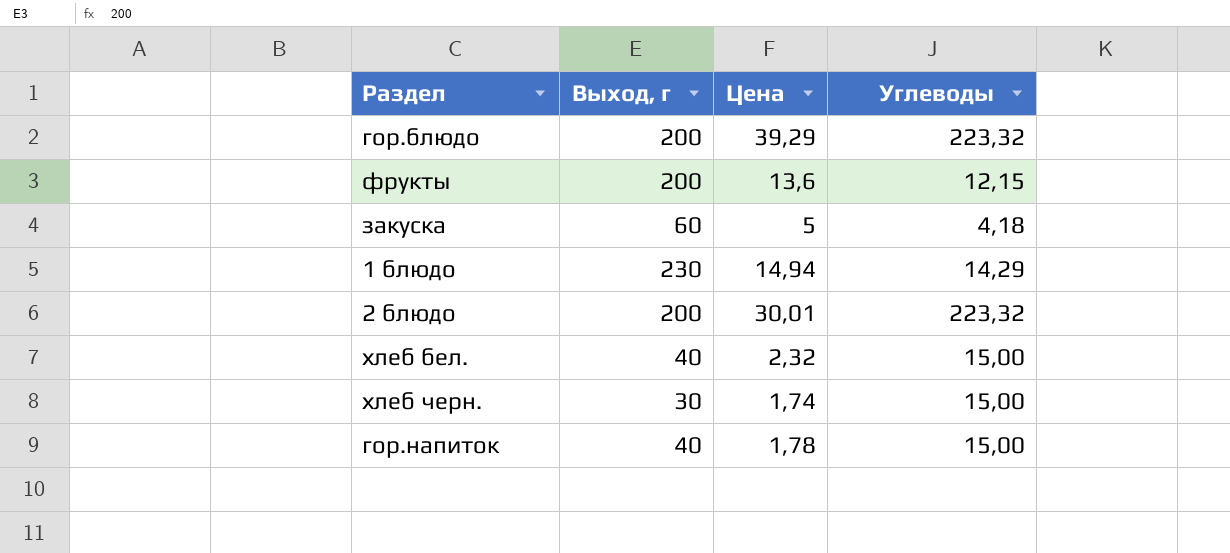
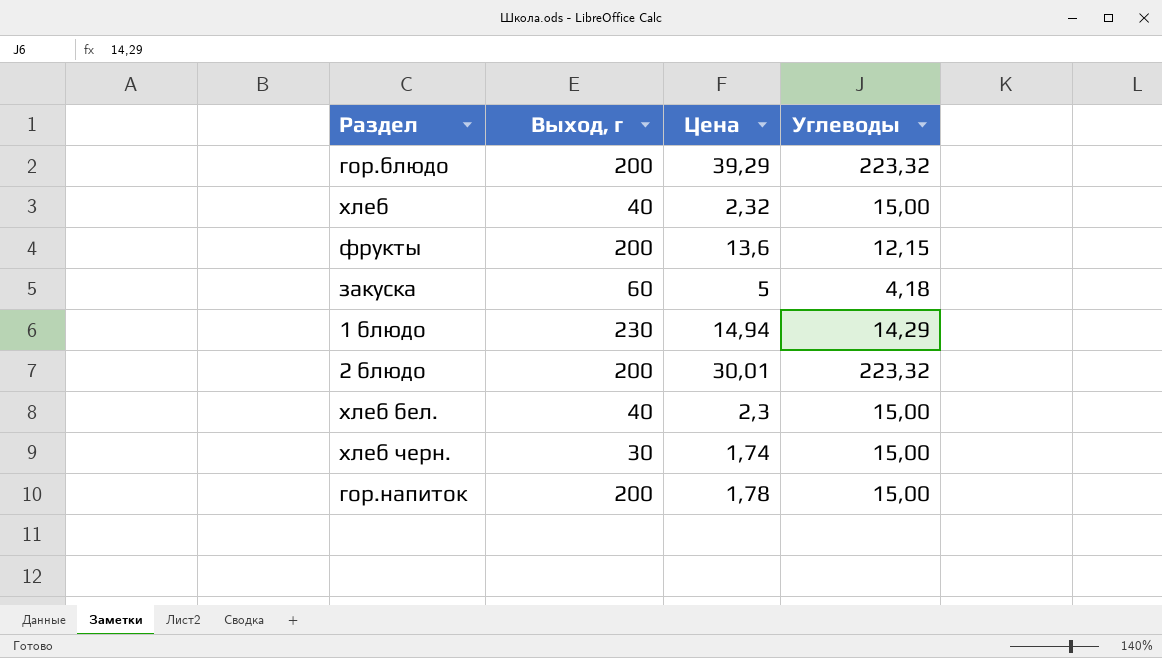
row хлеб: none -> 40 | 2,32 | 15,00
хлеб бел. | Цена: 2,32 -> 2,3
гор.напиток | Выход, г: 40 -> 200

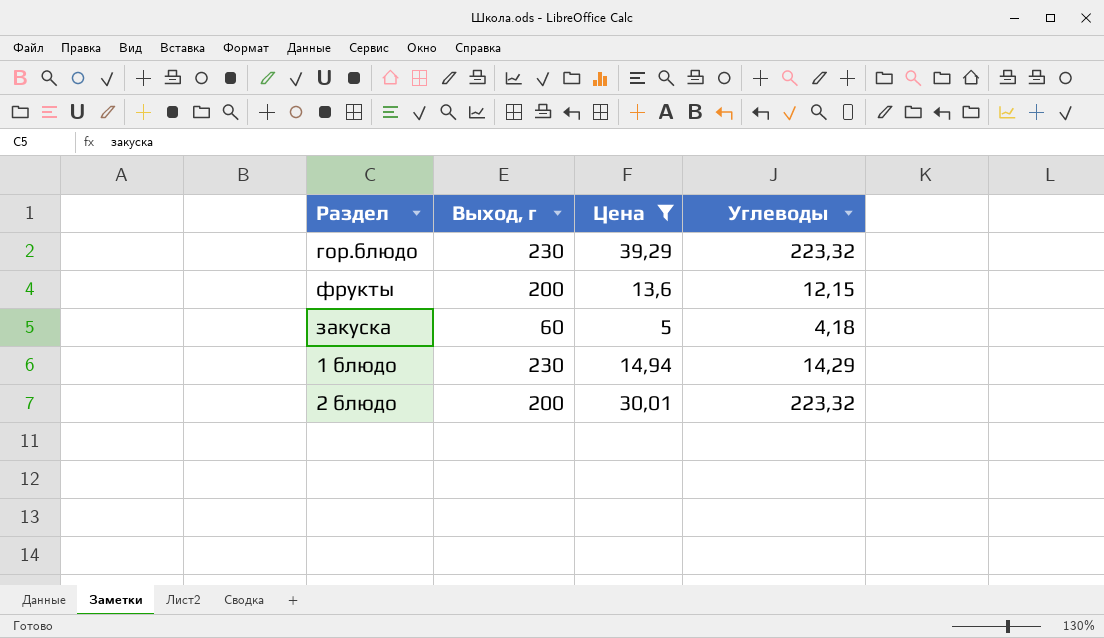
filter: none -> Цена >= 5
гор.блюдо | Выход, г: 200 -> 230

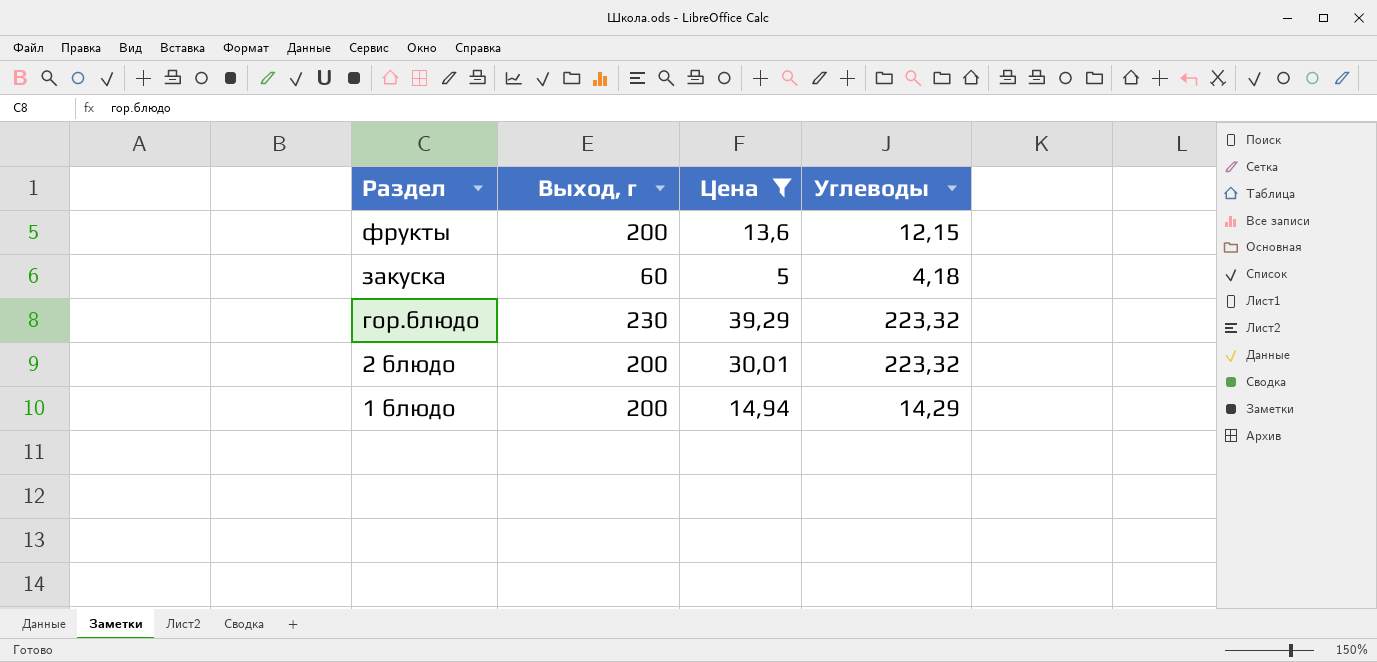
row order: none -> Раздел descending
1 блюдо | Выход, г: 230 -> 200

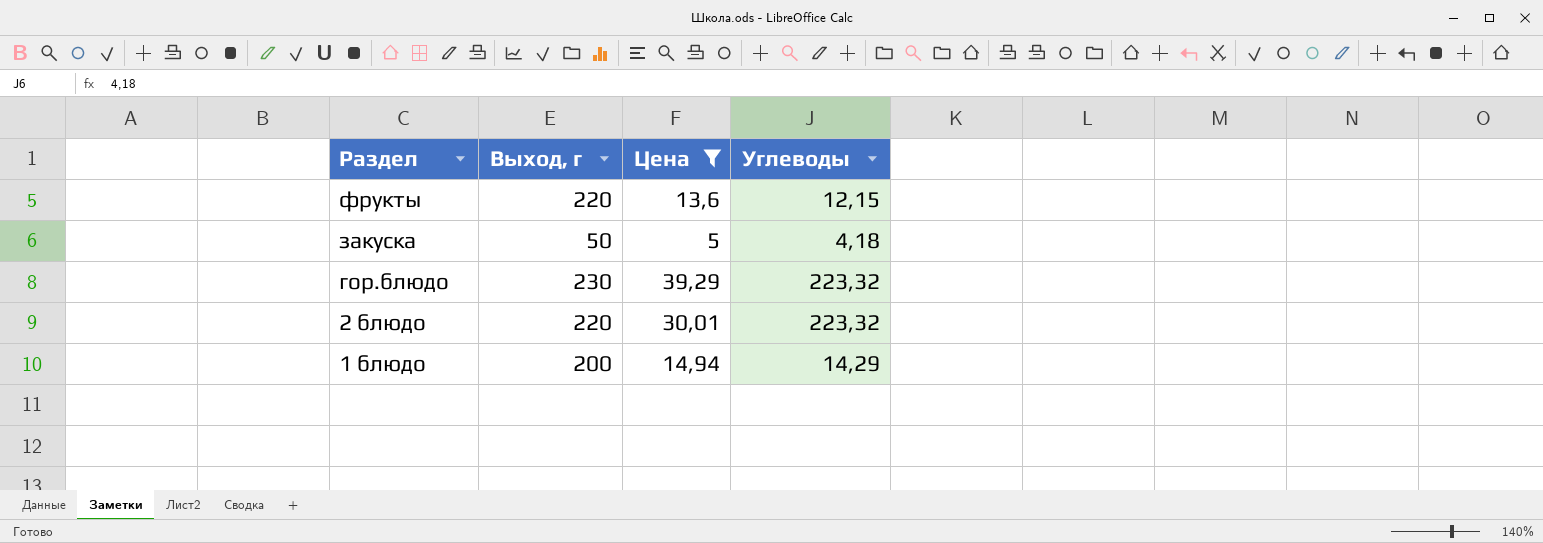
фрукты | Выход, г: 200 -> 220
закуска | Выход, г: 60 -> 50
2 блюдо | Выход, г: 200 -> 220

